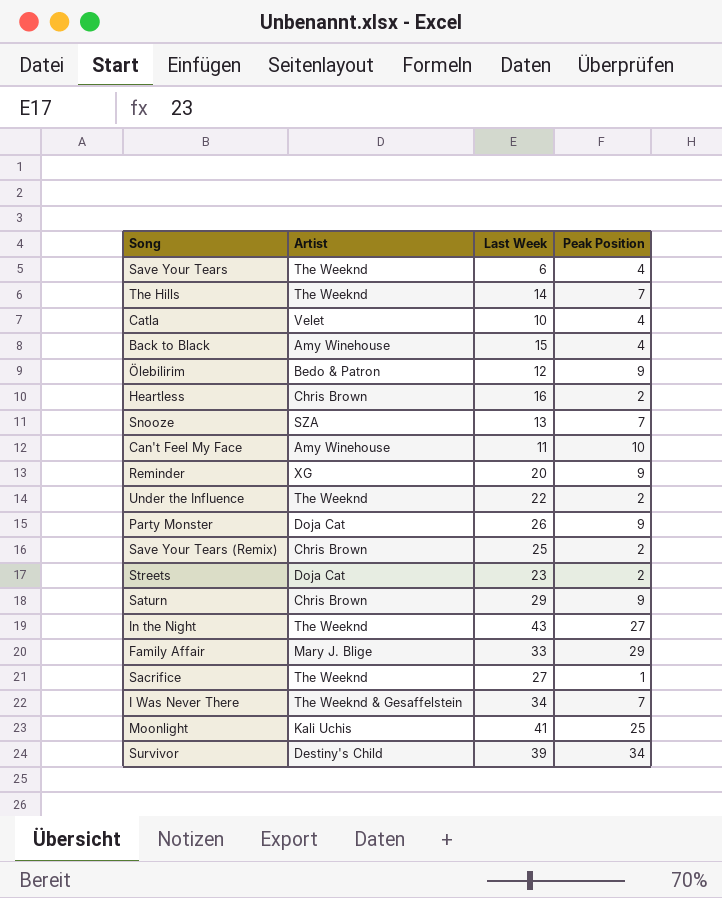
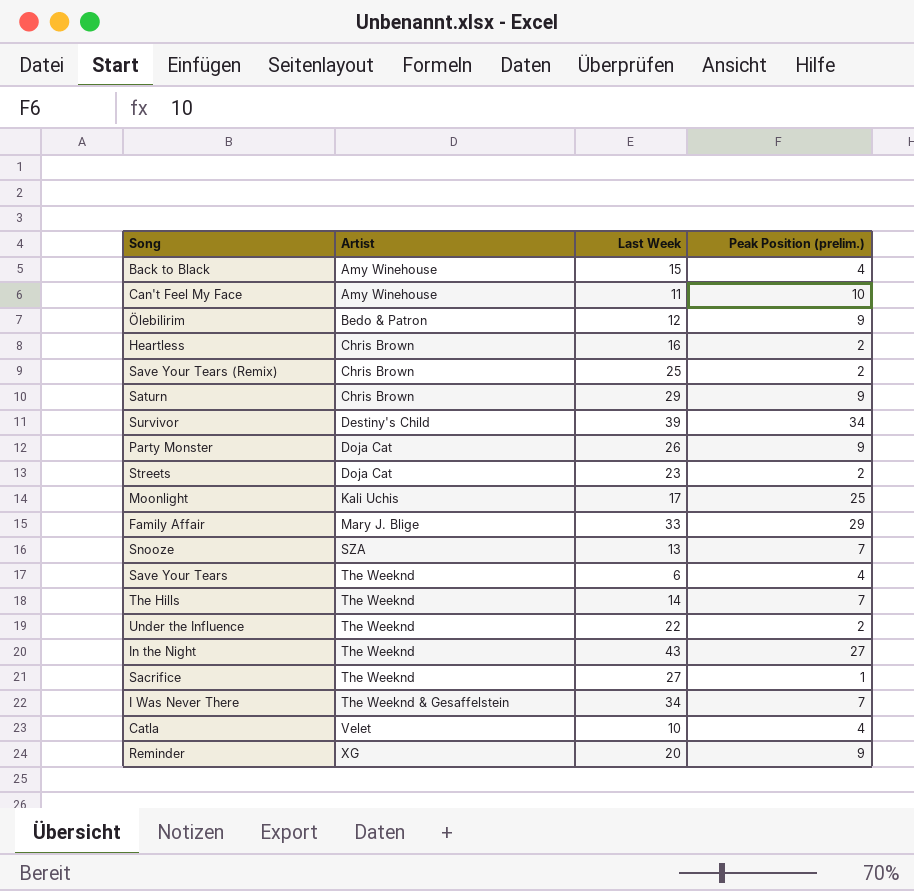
row order: none -> Artist ascending
column name: Peak Position -> Peak Position (prelim.)
Moonlight | Last Week: 41 -> 17

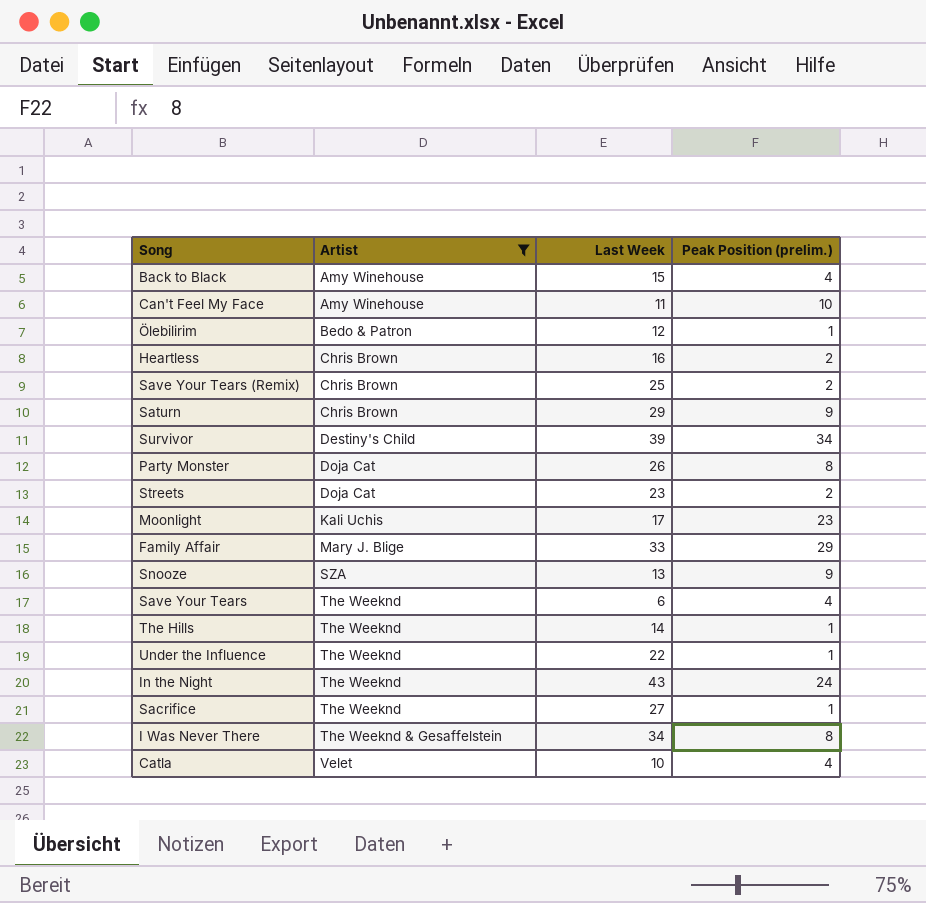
filter: none -> Artist != XG
Ölebilirim | Peak Position (prelim.): 9 -> 1
Party Monster | Peak Position (prelim.): 9 -> 8
Moonlight | Peak Position (prelim.): 25 -> 23
Snooze | Peak Position (prelim.): 7 -> 9
The Hills | Peak Position (prelim.): 7 -> 1
Under the Influence | Peak Position (prelim.): 2 -> 1
In the Night | Peak Position (prelim.): 27 -> 24
I Was Never There | Peak Position (prelim.): 7 -> 8

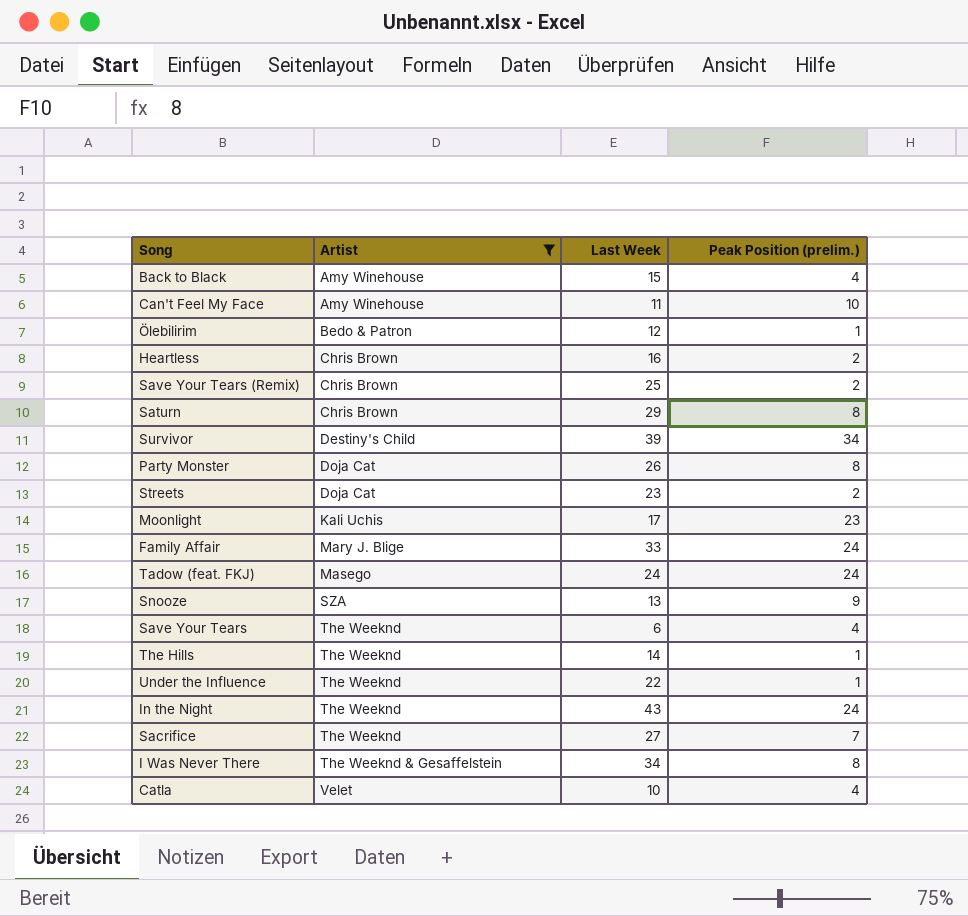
Saturn | Peak Position (prelim.): 9 -> 8
Family Affair | Peak Position (prelim.): 29 -> 24
row Tadow (feat. FKJ): none -> Masego | 24 | 24
Sacrifice | Peak Position (prelim.): 1 -> 7

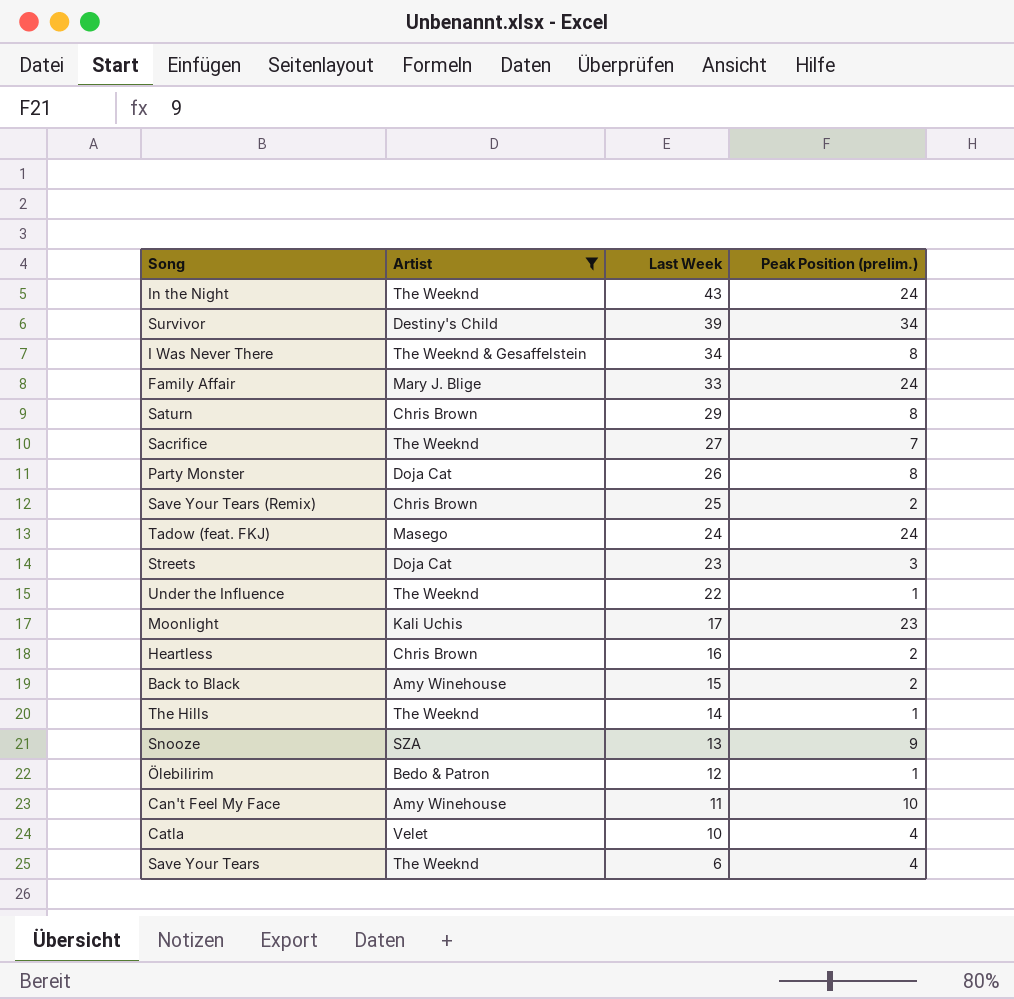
row order: Artist ascending -> Last Week descending
Streets | Peak Position (prelim.): 2 -> 3
Back to Black | Peak Position (prelim.): 4 -> 2

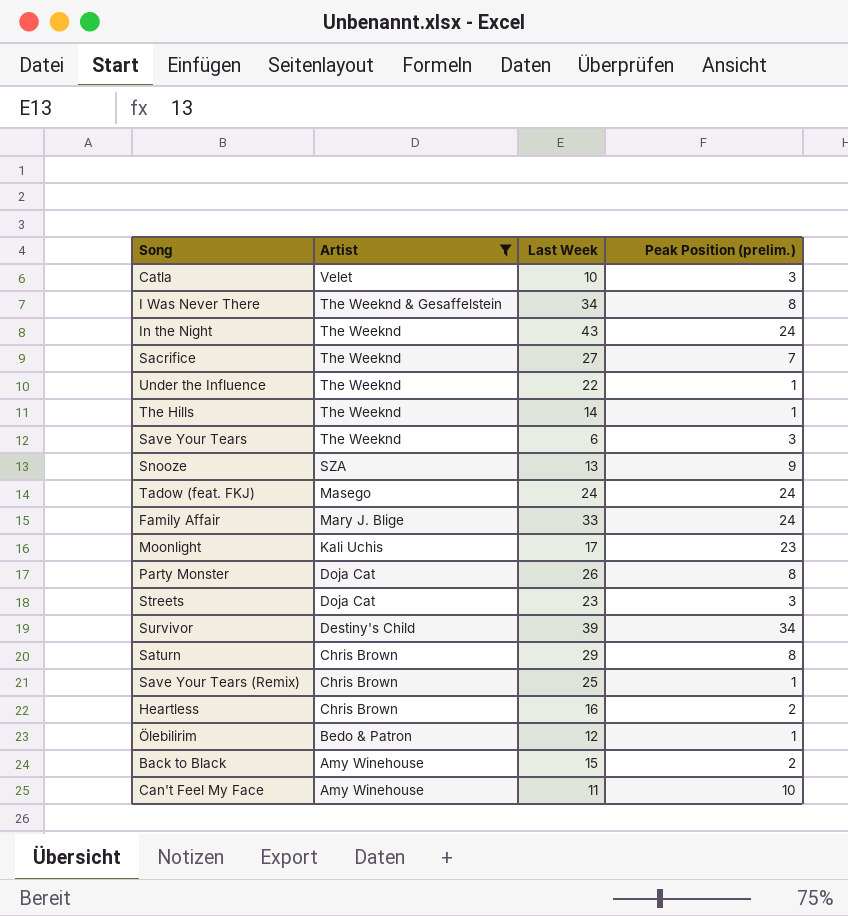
row order: Last Week descending -> Artist descending
Catla | Peak Position (prelim.): 4 -> 3
Save Your Tears | Peak Position (prelim.): 4 -> 3
Save Your Tears (Remix) | Peak Position (prelim.): 2 -> 1

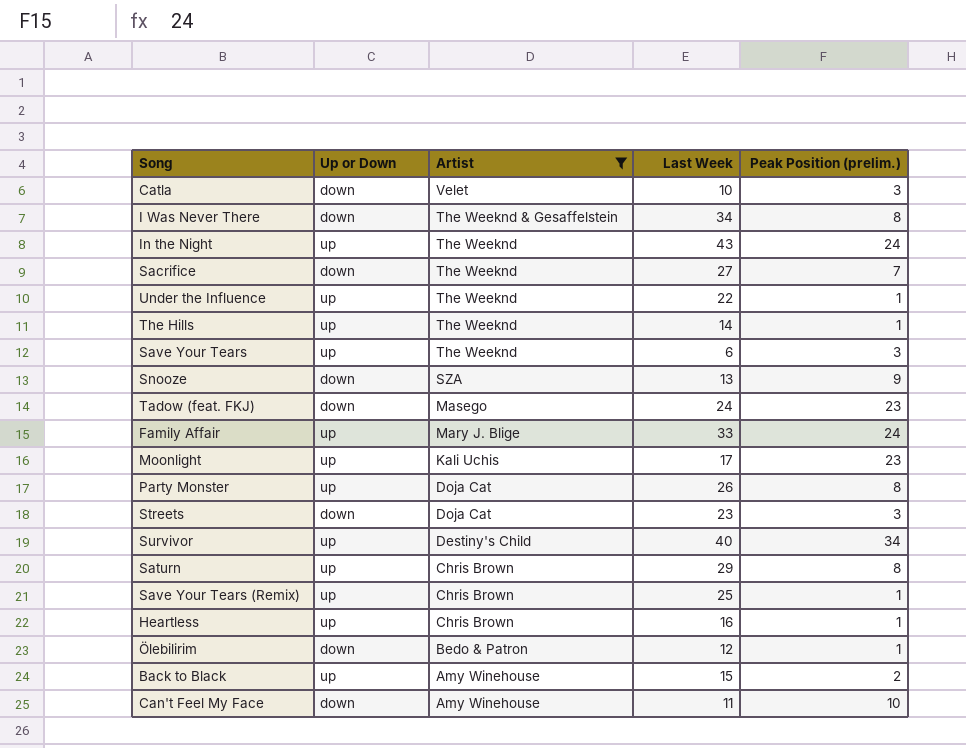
column Up or Down | position: none -> 2
Tadow (feat. FKJ) | Peak Position (prelim.): 24 -> 23
Survivor | Last Week: 39 -> 40
Heartless | Peak Position (prelim.): 2 -> 1

